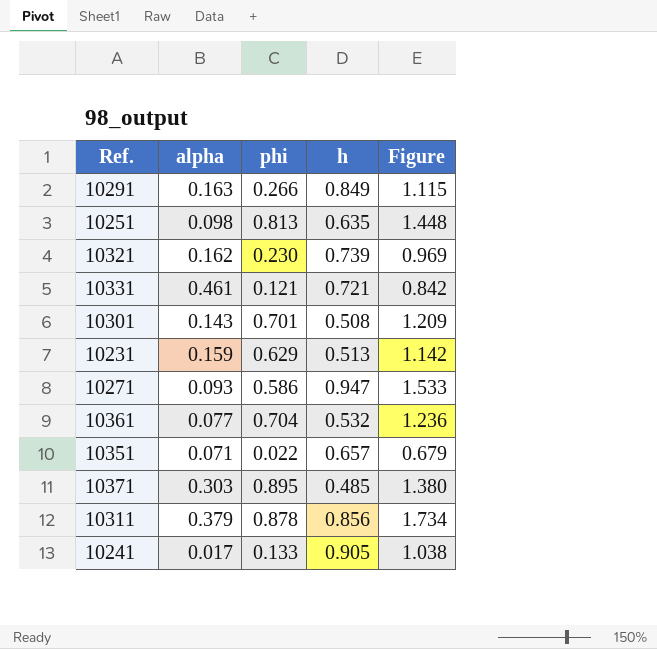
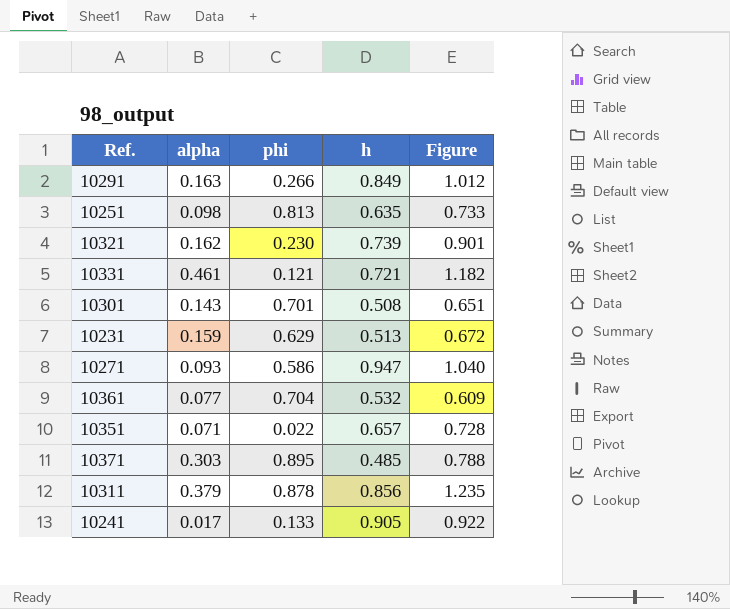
column Figure | formula: [phi] + [h] -> [alpha] + [h]

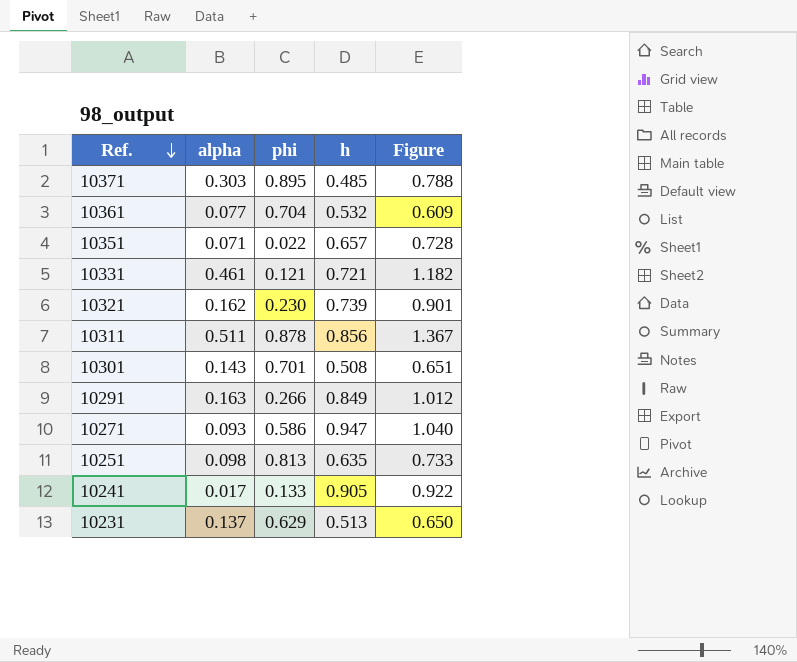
row order: none -> Ref. descending
10311 | alpha: 0.379 -> 0.511
10311 | Figure: 1.235 -> 1.367
10231 | alpha: 0.159 -> 0.137
10231 | Figure: 0.672 -> 0.650

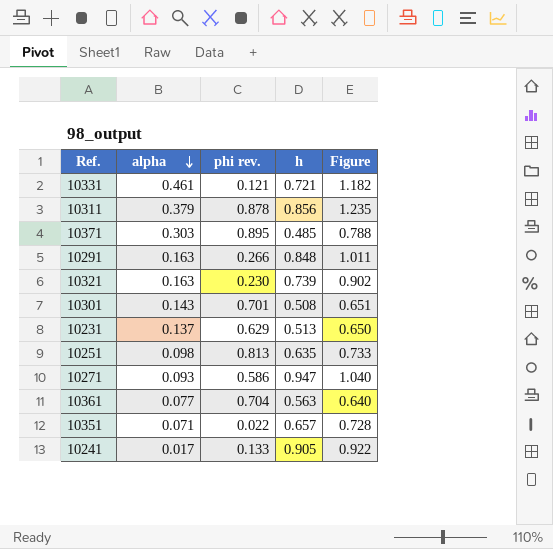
row order: Ref. descending -> alpha descending
column name: phi -> phi rev.
10311 | alpha: 0.511 -> 0.379
10311 | Figure: 1.367 -> 1.235
10291 | h: 0.849 -> 0.848
10291 | Figure: 1.012 -> 1.011
10321 | alpha: 0.162 -> 0.163
10321 | Figure: 0.901 -> 0.902
10361 | h: 0.532 -> 0.563
10361 | Figure: 0.609 -> 0.640

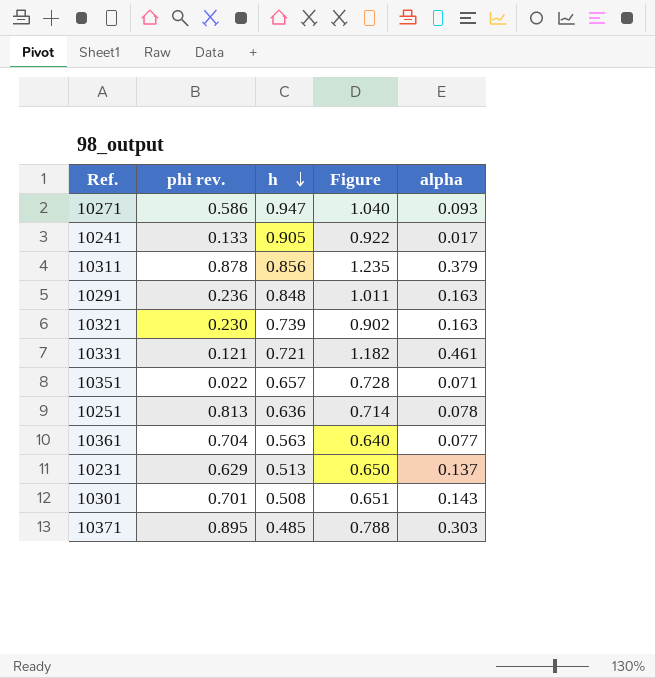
row order: alpha descending -> h descending
column alpha | position: 2 -> 5
10291 | phi rev.: 0.266 -> 0.236
10251 | h: 0.635 -> 0.636
10251 | Figure: 0.733 -> 0.714
10251 | alpha: 0.098 -> 0.078

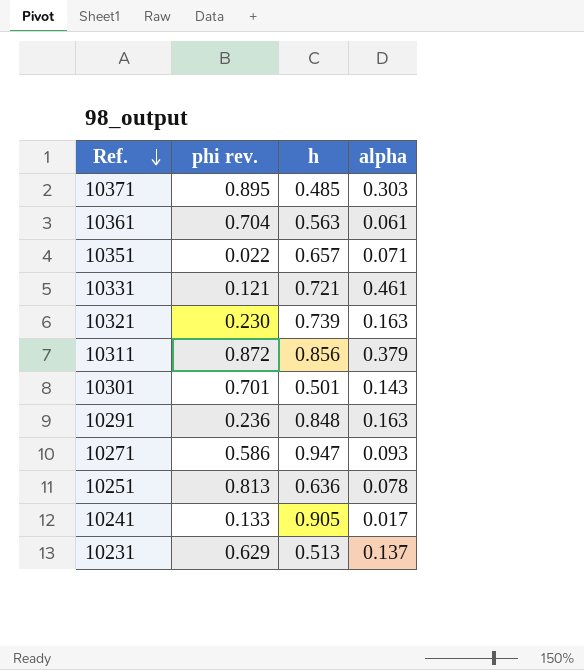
row order: h descending -> Ref. descending
column Figure | formula: [h] + [alpha] -> none
10361 | alpha: 0.077 -> 0.061
10311 | phi rev.: 0.878 -> 0.872
10301 | h: 0.508 -> 0.501

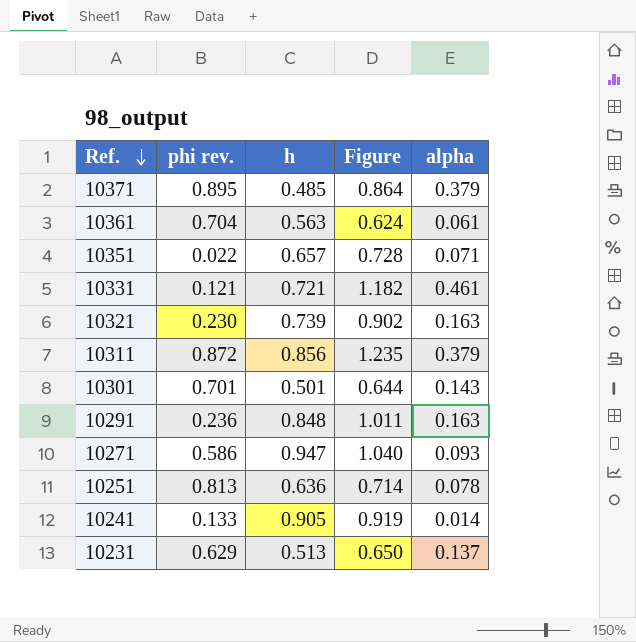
column Figure | formula: none -> [h] + [alpha]
10371 | alpha: 0.303 -> 0.379
10241 | alpha: 0.017 -> 0.014

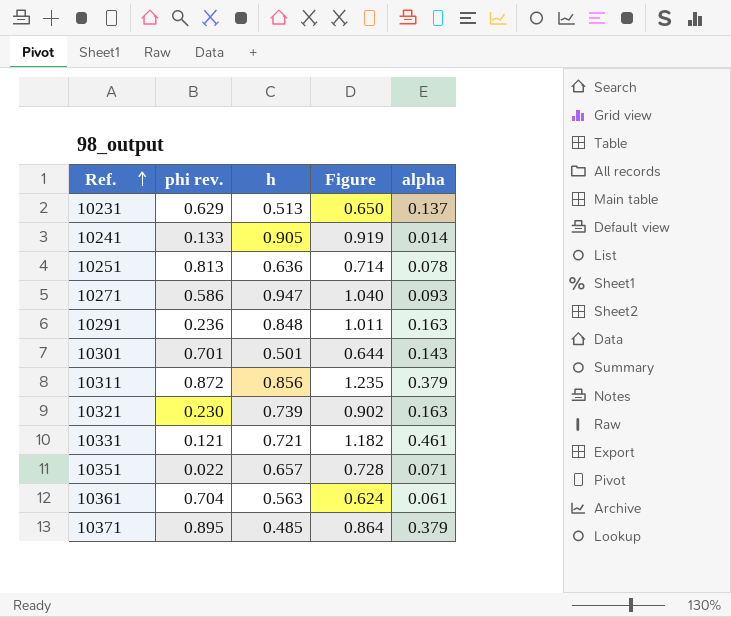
row order: Ref. descending -> Ref. ascending

